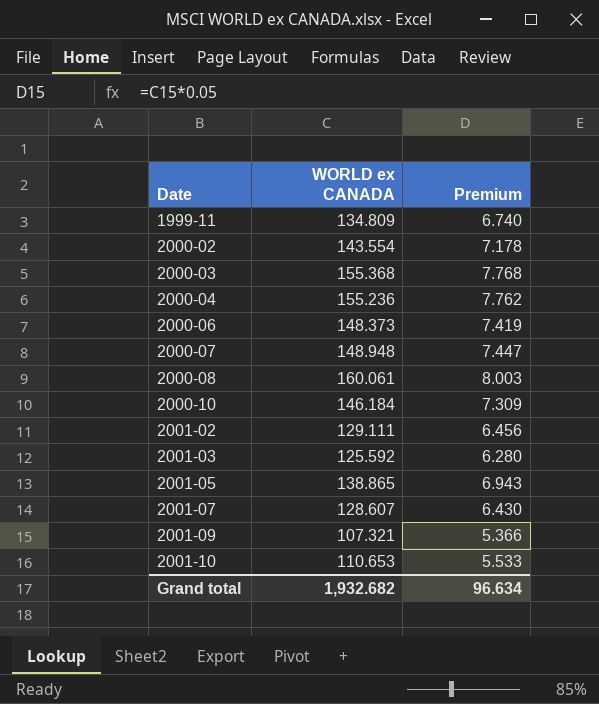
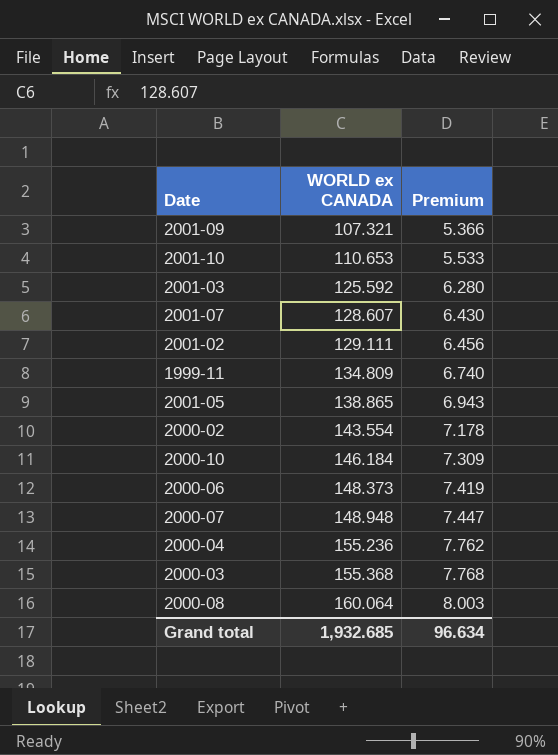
row order: Date ascending -> WORLD ex CANADA ascending
2000-08 | WORLD ex CANADA: 160.061 -> 160.064
Grand total | WORLD ex CANADA: 1,932.682 -> 1,932.685

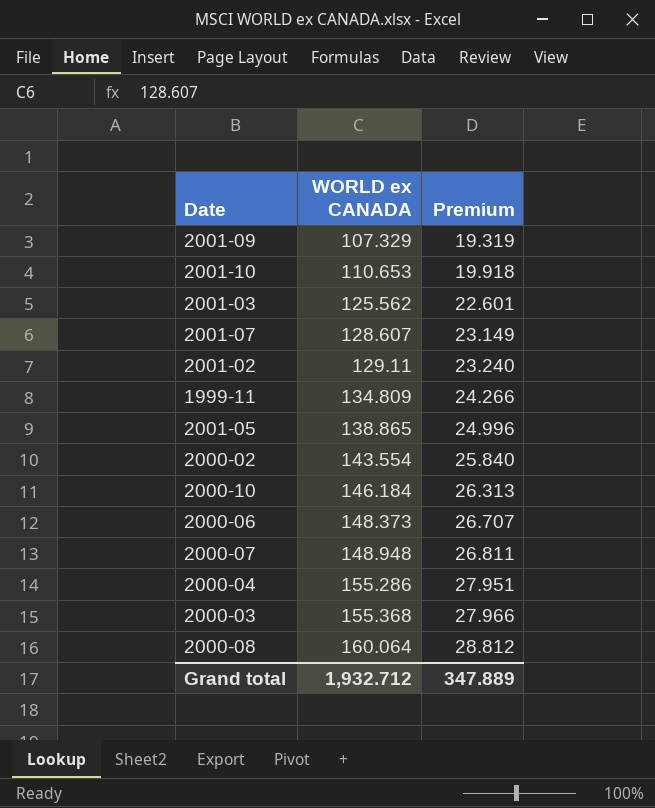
column Premium | formula: [WORLD ex CANADA] * 0.05 -> [WORLD ex CANADA] * 0.18
2001-09 | WORLD ex CANADA: 107.321 -> 107.329
2001-03 | WORLD ex CANADA: 125.592 -> 125.562
2001-02 | WORLD ex CANADA: 129.111 -> 129.11
2000-04 | WORLD ex CANADA: 155.236 -> 155.286
Grand total | WORLD ex CANADA: 1,932.685 -> 1,932.712
Grand total | Premium: 96.634 -> 347.889

